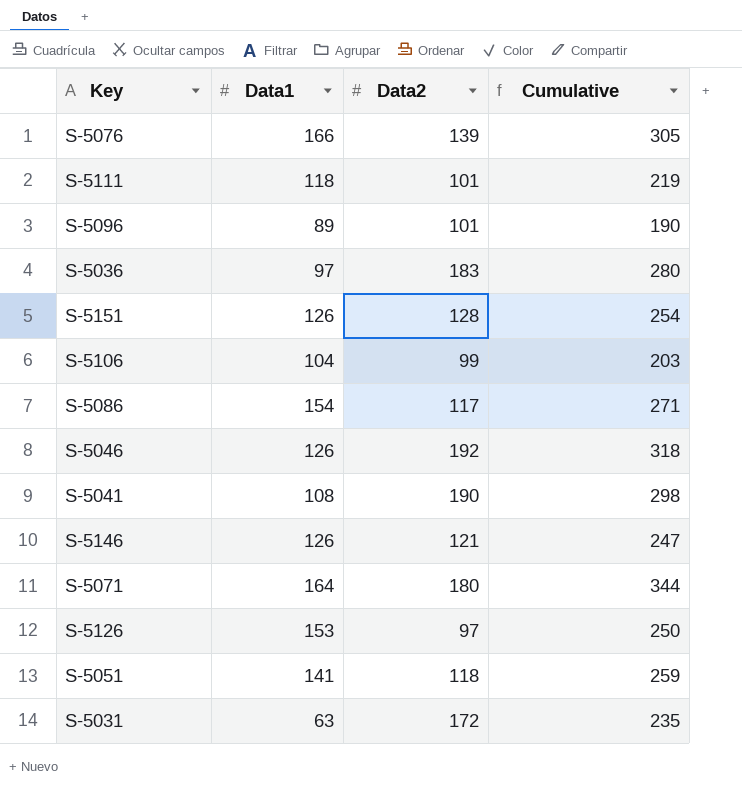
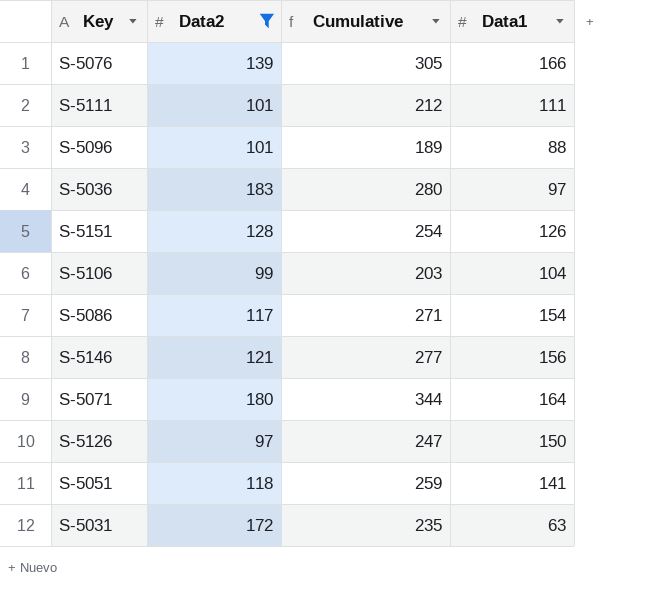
filter: none -> Data2 <= 183
column Data1 | position: 2 -> 4
S-5111 | Cumulative: 219 -> 212
S-5111 | Data1: 118 -> 111
S-5096 | Cumulative: 190 -> 189
S-5096 | Data1: 89 -> 88
S-5146 | Cumulative: 247 -> 277
S-5146 | Data1: 126 -> 156
S-5126 | Cumulative: 250 -> 247
S-5126 | Data1: 153 -> 150

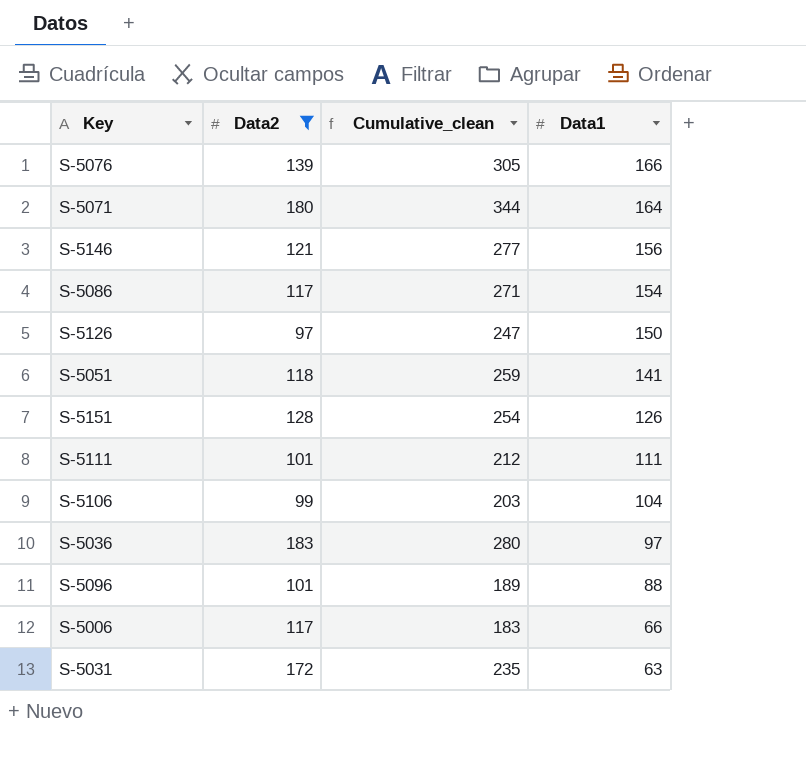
row order: none -> Data1 descending
column name: Cumulative -> Cumulative_clean
row S-5006: none -> 117 | 183 | 66

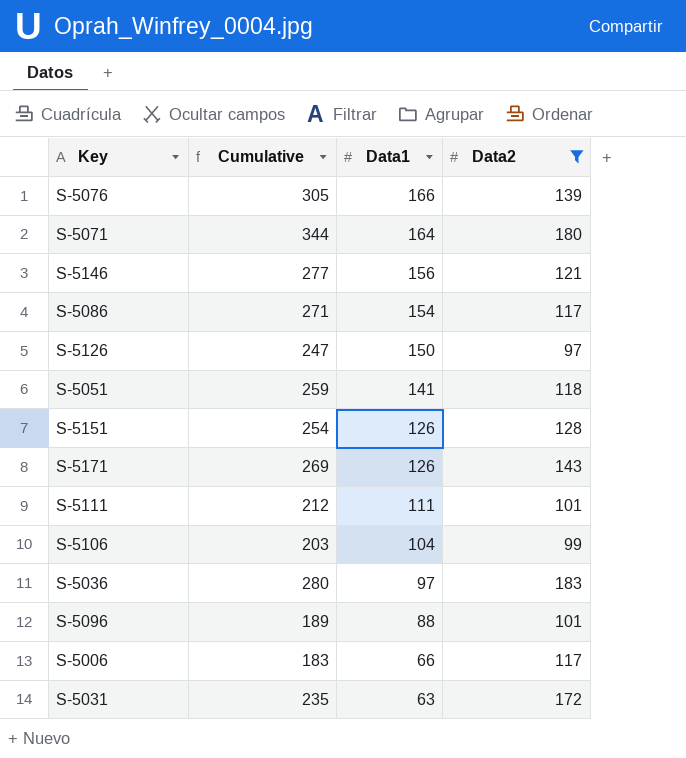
column name: Cumulative_clean -> Cumulative
column Data2 | position: 2 -> 4
row S-5171: none -> 269 | 126 | 143

